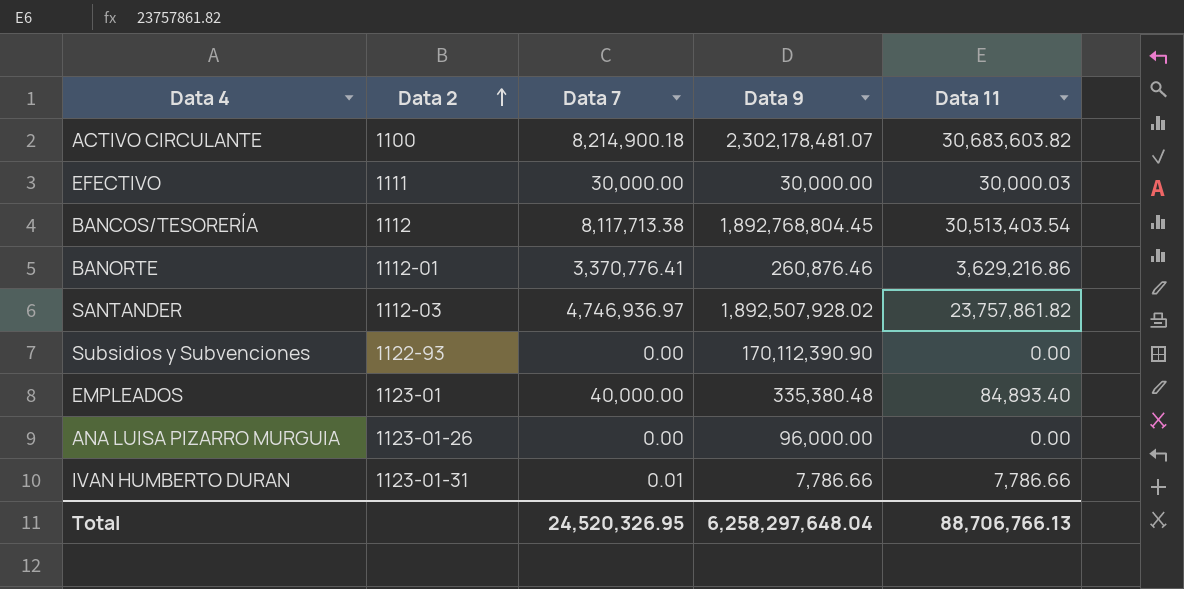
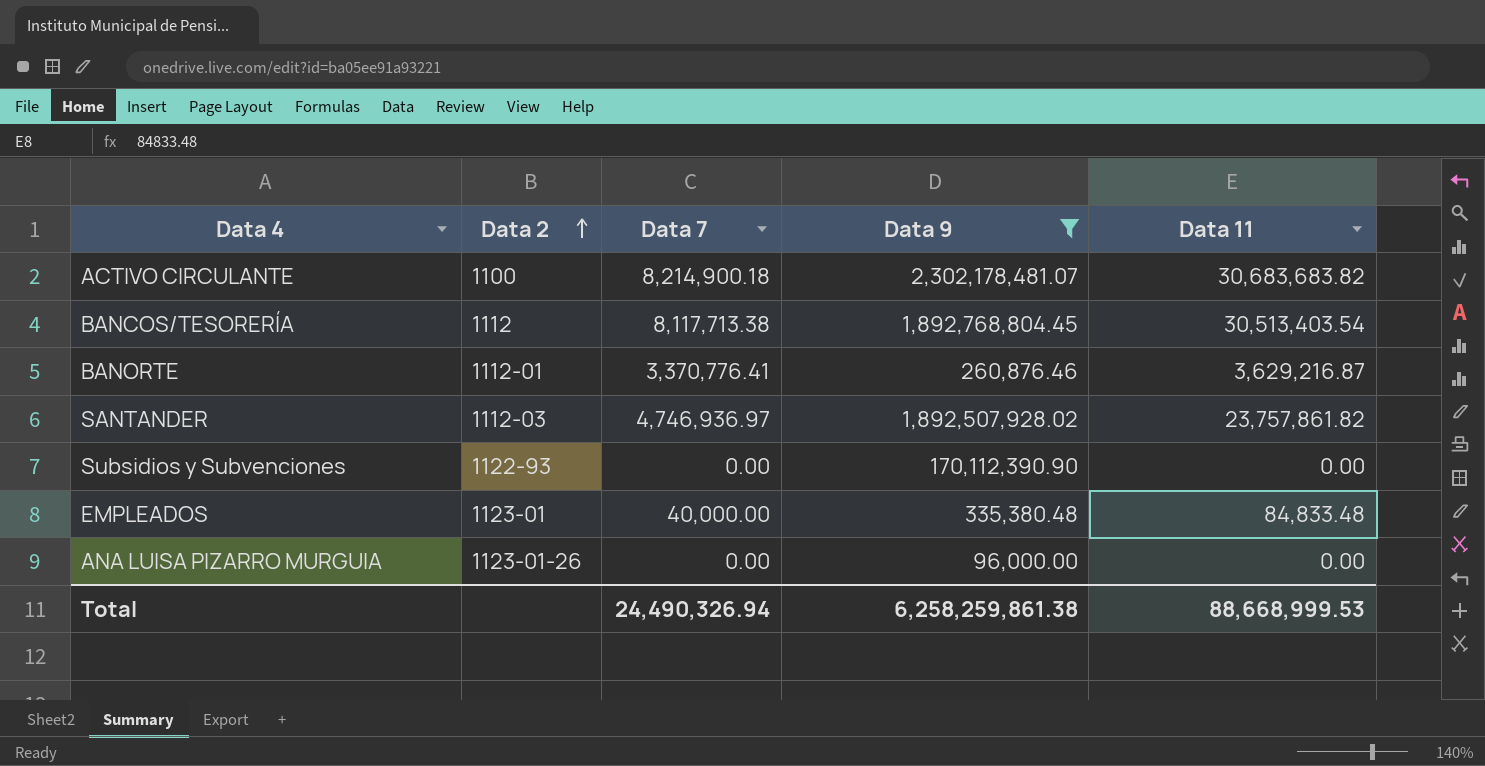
filter: none -> Data 9 >= 96,000.00
ACTIVO CIRCULANTE | Data 11: 30,683,603.82 -> 30,683,683.82
BANORTE | Data 11: 3,629,216.86 -> 3,629,216.87
EMPLEADOS | Data 11: 84,893.40 -> 84,833.48
Total | Data 7: 24,520,326.95 -> 24,490,326.94
Total | Data 9: 6,258,297,648.04 -> 6,258,259,861.38
Total | Data 11: 88,706,766.13 -> 88,668,999.53

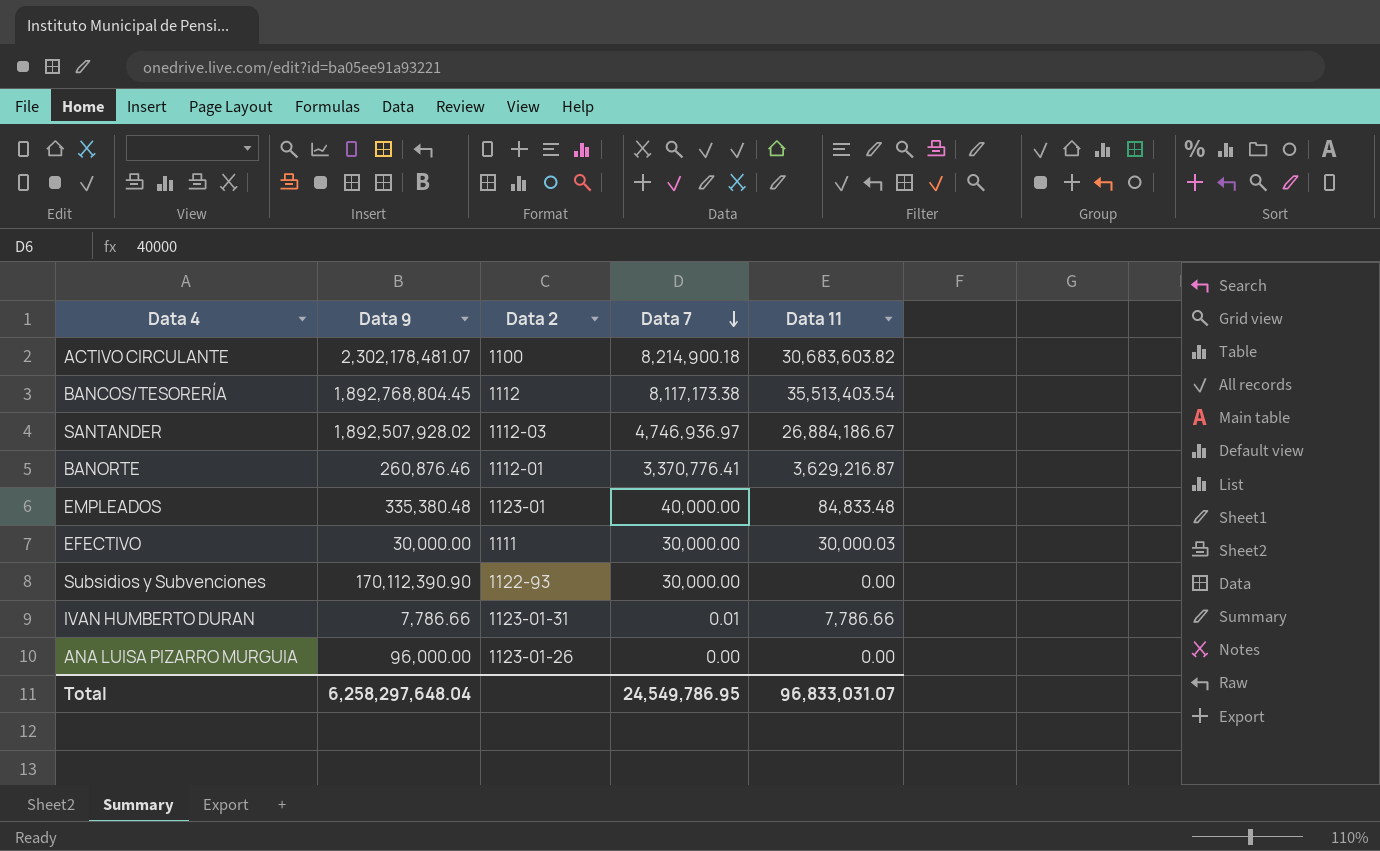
filter: Data 9 >= 96,000.00 -> none
row order: Data 2 ascending -> Data 7 descending
column Data 9 | position: 4 -> 2
ACTIVO CIRCULANTE | Data 11: 30,683,683.82 -> 30,683,603.82
BANCOS/TESORERÍA | Data 7: 8,117,713.38 -> 8,117,173.38
BANCOS/TESORERÍA | Data 11: 30,513,403.54 -> 35,513,403.54
SANTANDER | Data 11: 23,757,861.82 -> 26,884,186.67
Subsidios y Subvenciones | Data 7: 0.00 -> 30,000.00
Total | Data 9: 6,258,259,861.38 -> 6,258,297,648.04
Total | Data 7: 24,490,326.94 -> 24,549,786.95
Total | Data 11: 88,668,999.53 -> 96,833,031.07

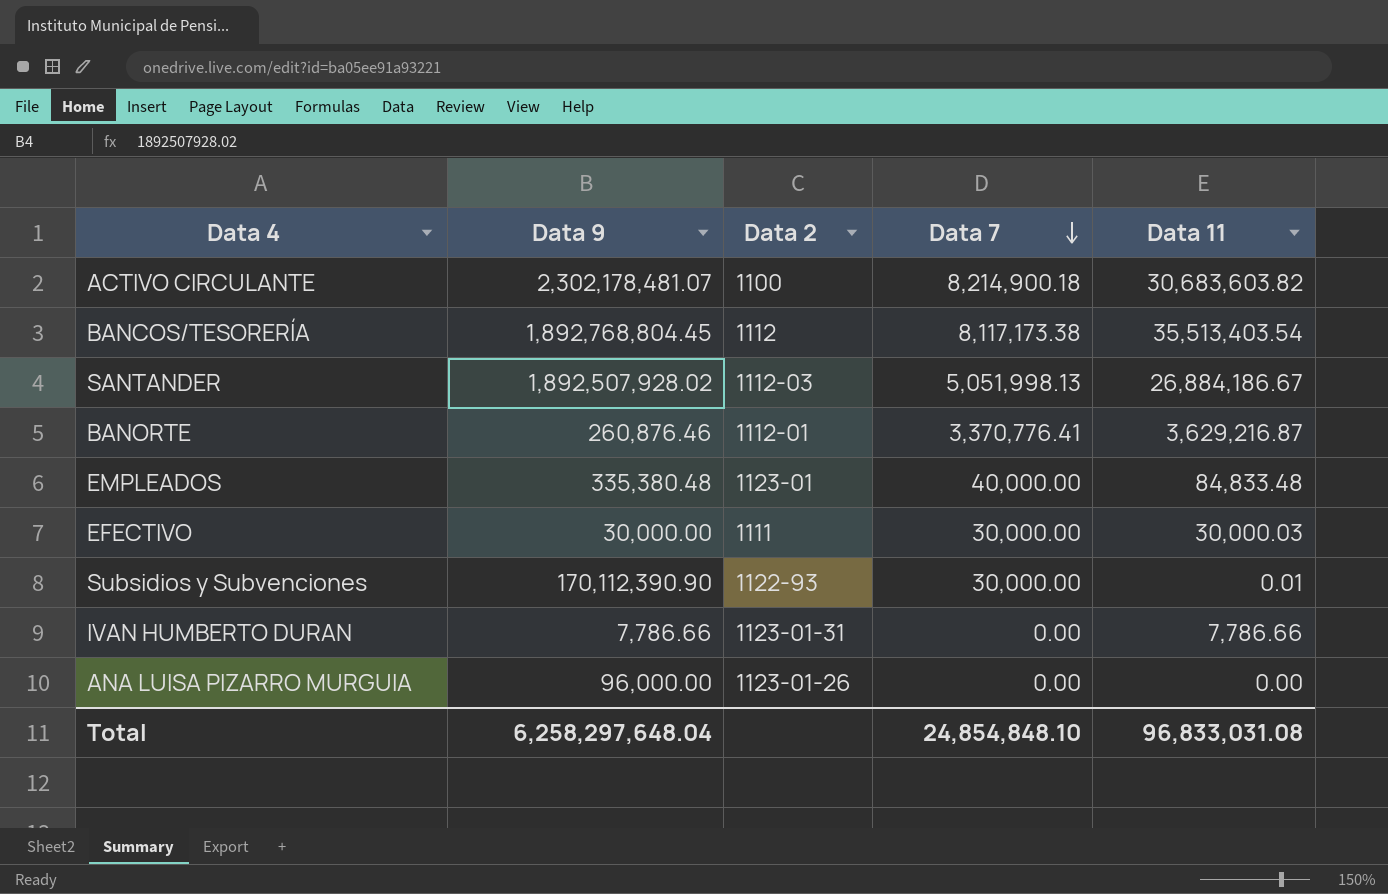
SANTANDER | Data 7: 4,746,936.97 -> 5,051,998.13
Subsidios y Subvenciones | Data 11: 0.00 -> 0.01
IVAN HUMBERTO DURAN | Data 7: 0.01 -> 0.00
Total | Data 7: 24,549,786.95 -> 24,854,848.10
Total | Data 11: 96,833,031.07 -> 96,833,031.08

